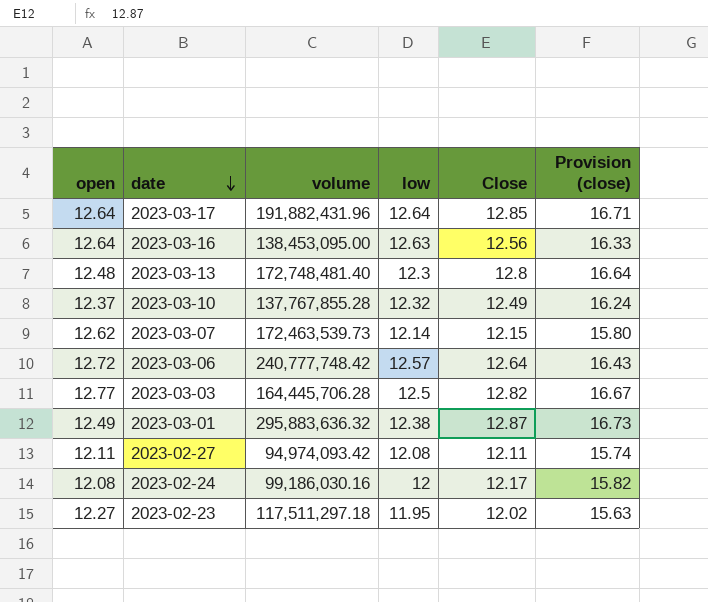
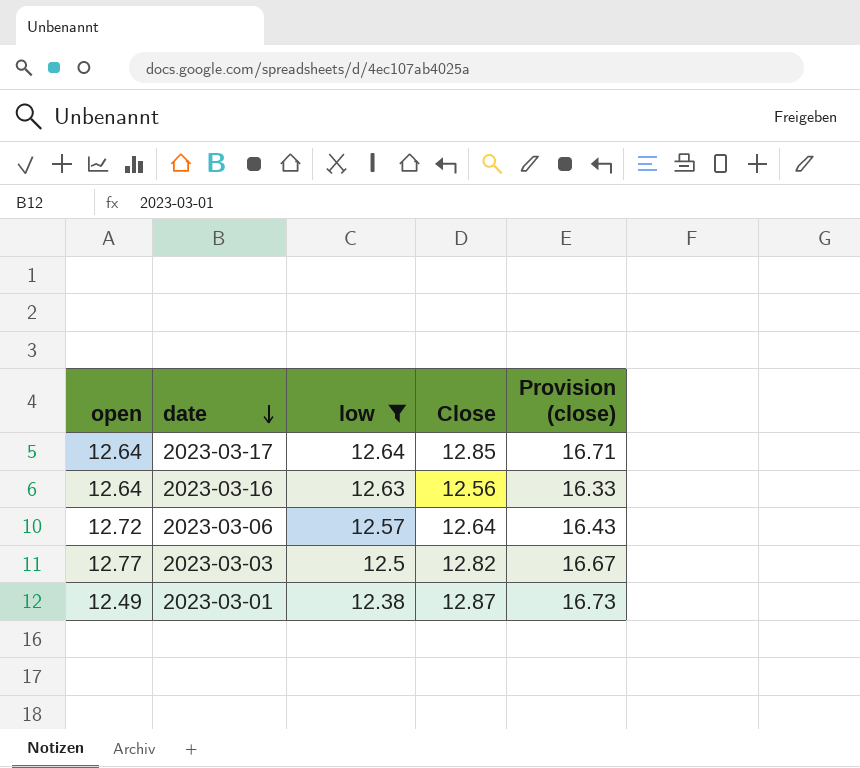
filter: none -> low >= 12.38
column volume | position: 3 -> none

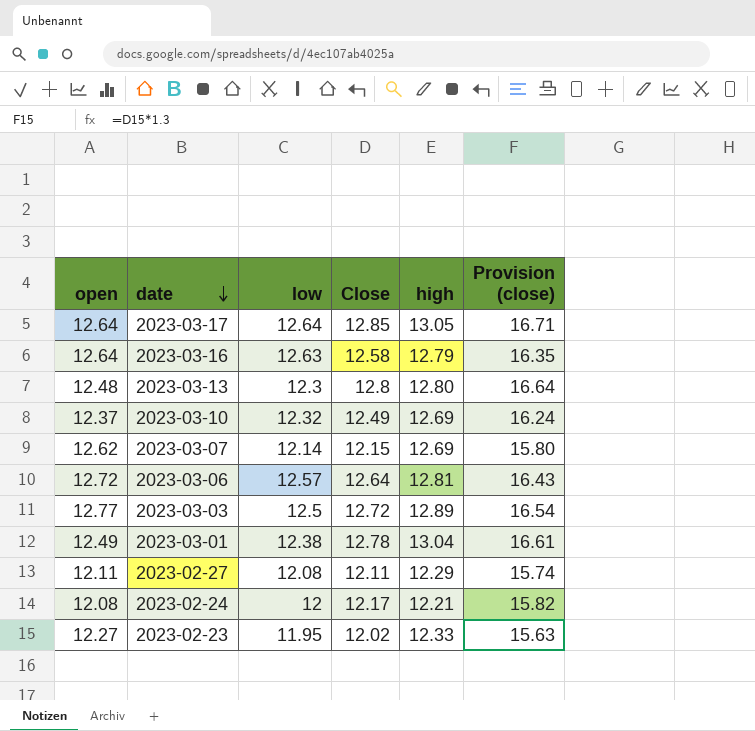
filter: low >= 12.38 -> none
column high | position: none -> 5
2023-03-16 | Close: 12.56 -> 12.58
2023-03-16 | Provision (close): 16.33 -> 16.35
2023-03-03 | Close: 12.82 -> 12.72
2023-03-03 | Provision (close): 16.67 -> 16.54
2023-03-01 | Close: 12.87 -> 12.78
2023-03-01 | Provision (close): 16.73 -> 16.61

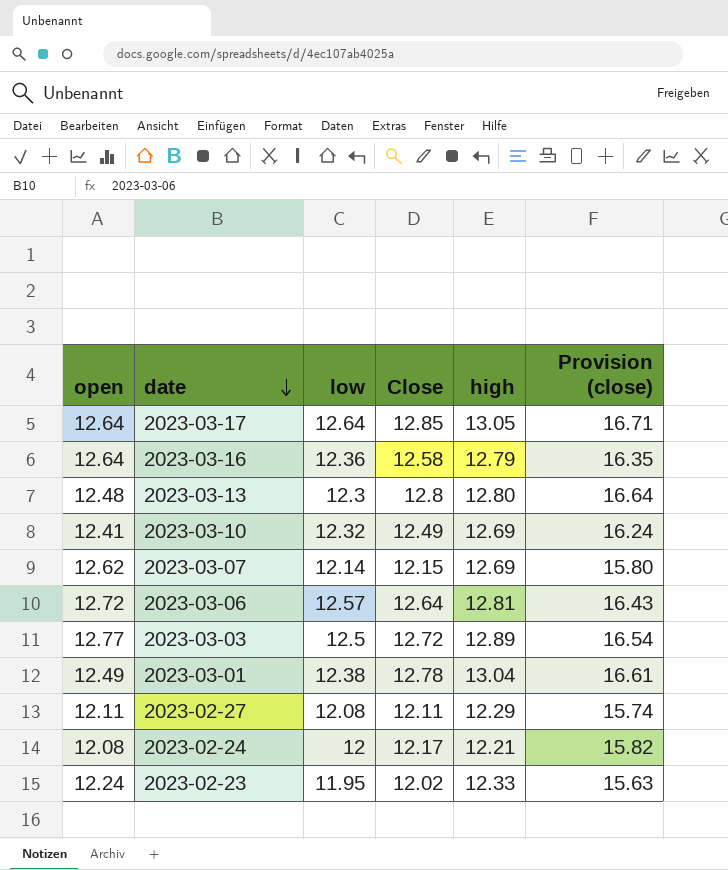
2023-03-16 | low: 12.63 -> 12.36
2023-03-10 | open: 12.37 -> 12.41
2023-02-23 | open: 12.27 -> 12.24

